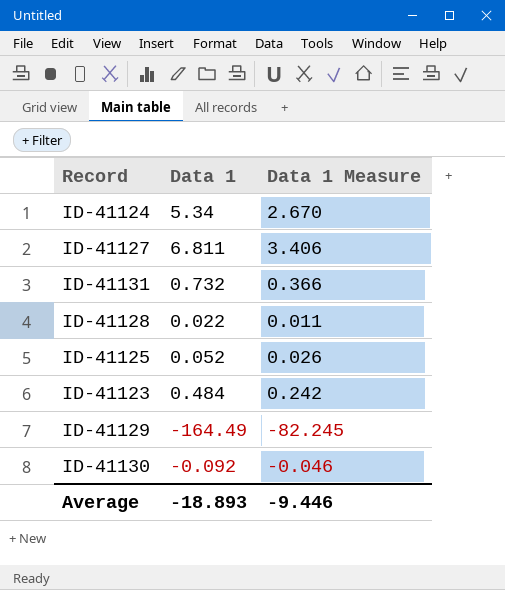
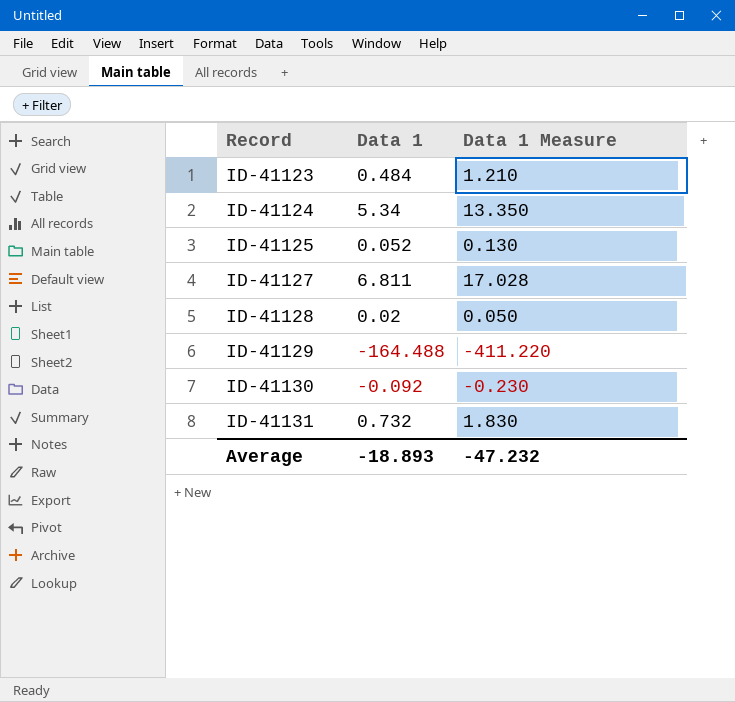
row order: none -> Record ascending
column Data 1 Measure | formula: [Data 1] * 0.5 -> [Data 1] * 2.5
ID-41128 | Data 1: 0.022 -> 0.02
ID-41129 | Data 1: -164.49 -> -164.488
Average | Data 1 Measure: -9.446 -> -47.232

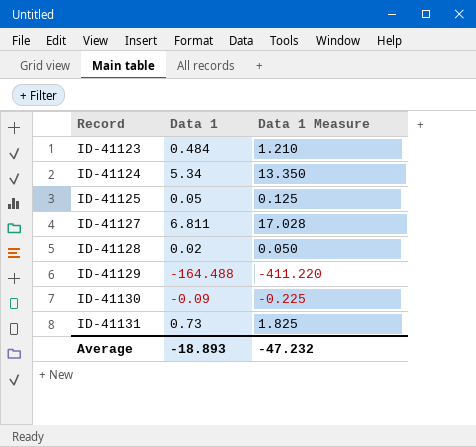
ID-41125 | Data 1: 0.052 -> 0.05
ID-41125 | Data 1 Measure: 0.130 -> 0.125
ID-41130 | Data 1: -0.092 -> -0.09
ID-41130 | Data 1 Measure: -0.230 -> -0.225
ID-41131 | Data 1: 0.732 -> 0.73
ID-41131 | Data 1 Measure: 1.830 -> 1.825

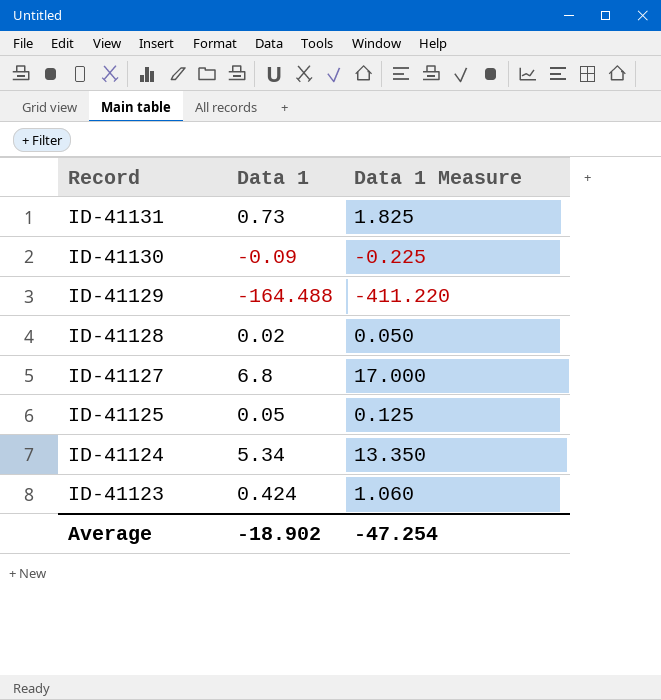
row order: Record ascending -> Record descending
ID-41127 | Data 1: 6.811 -> 6.8
ID-41127 | Data 1 Measure: 17.028 -> 17.000
ID-41123 | Data 1: 0.484 -> 0.424
ID-41123 | Data 1 Measure: 1.210 -> 1.060
Average | Data 1: -18.893 -> -18.902
Average | Data 1 Measure: -47.232 -> -47.254

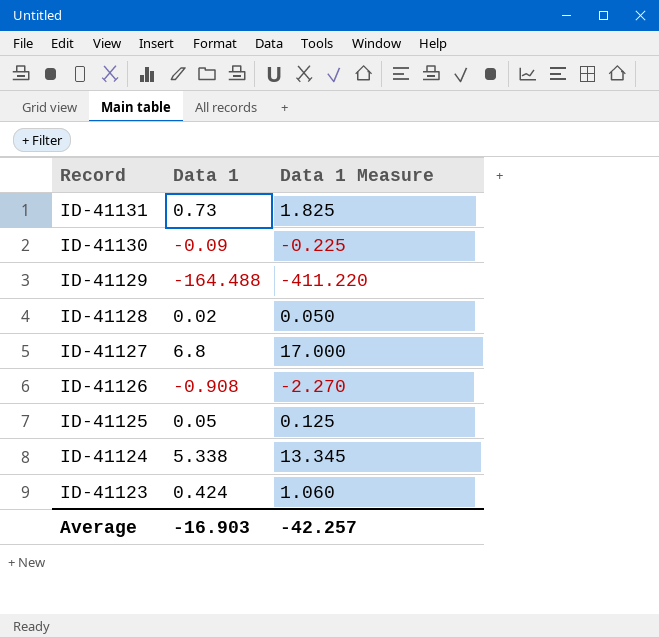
row ID-41126: none -> -0.908 | -2.270
ID-41124 | Data 1: 5.34 -> 5.338
ID-41124 | Data 1 Measure: 13.350 -> 13.345
Average | Data 1: -18.902 -> -16.903
Average | Data 1 Measure: -47.254 -> -42.257

